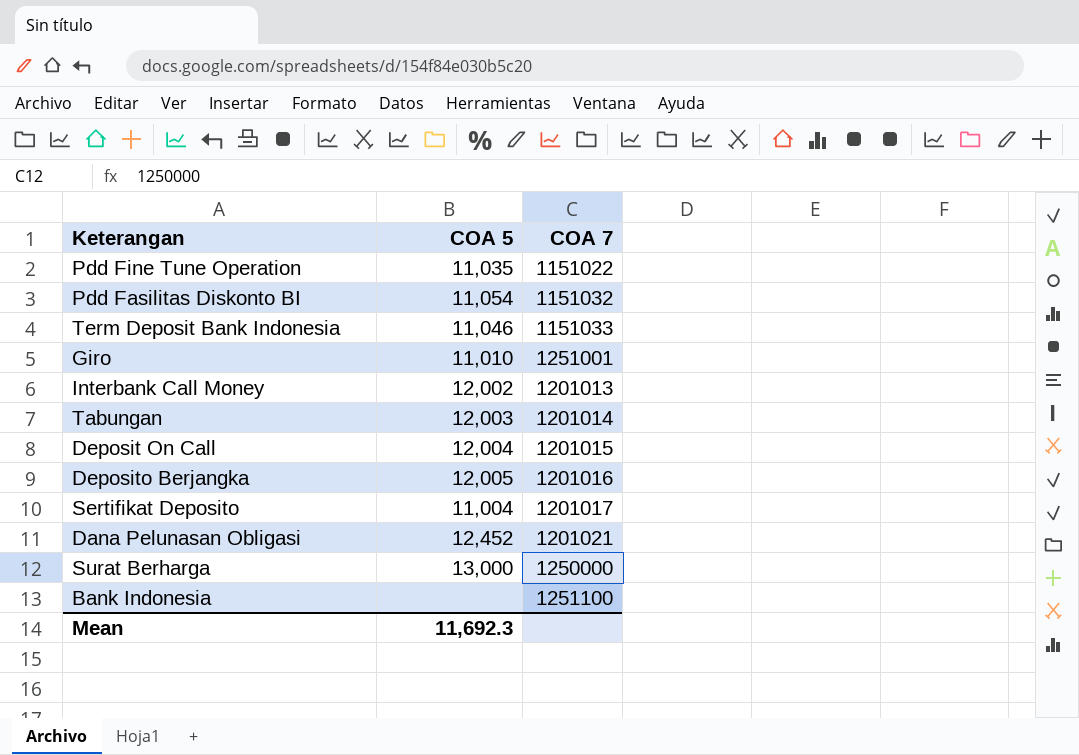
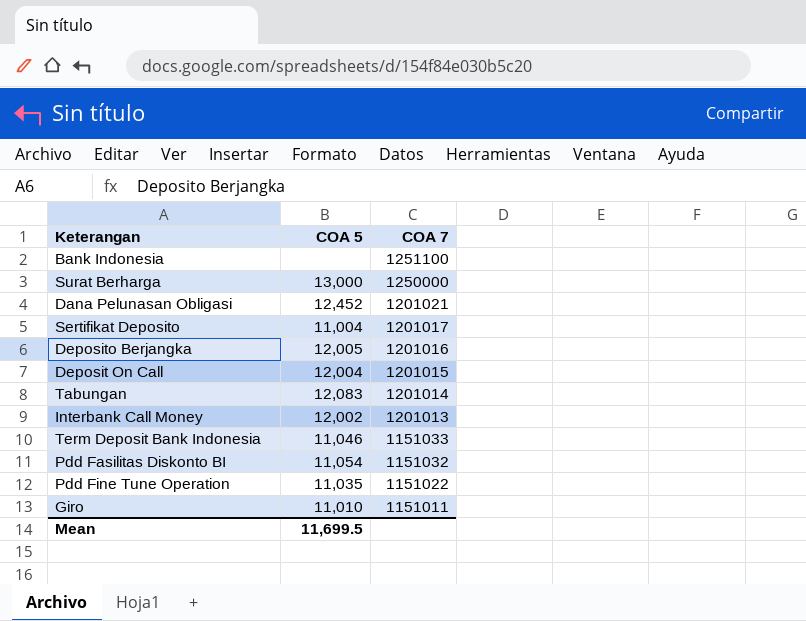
row order: none -> COA 7 descending
Tabungan | COA 5: 12,003 -> 12,083
Giro | COA 7: 1251001 -> 1151011
Mean | COA 5: 11,692.3 -> 11,699.5

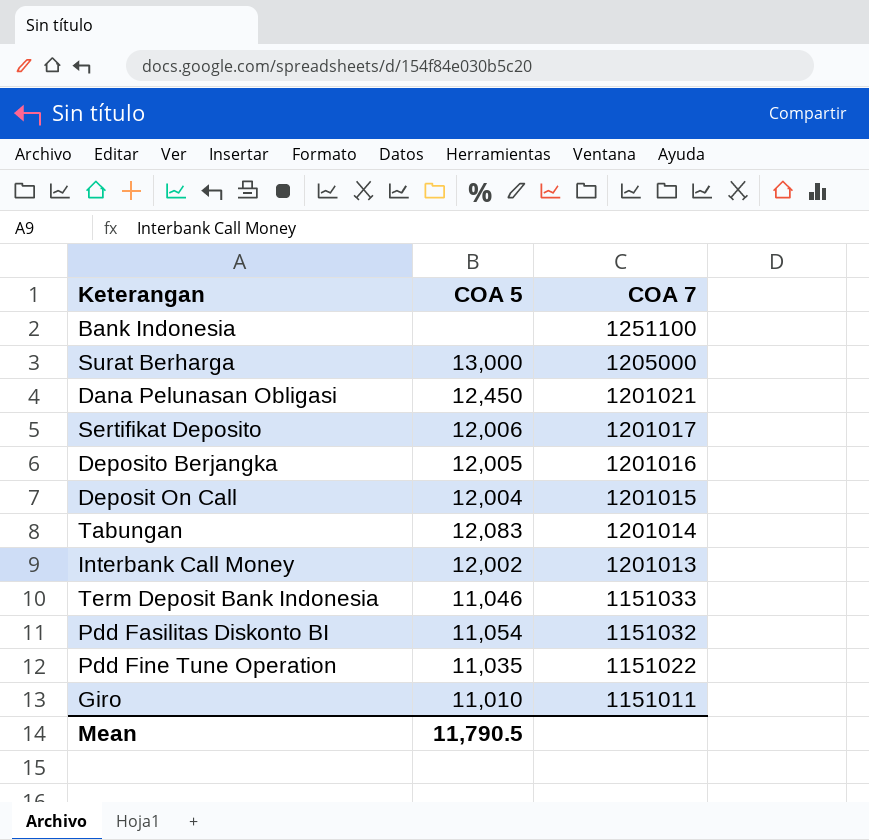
Surat Berharga | COA 7: 1250000 -> 1205000
Dana Pelunasan Obligasi | COA 5: 12,452 -> 12,450
Sertifikat Deposito | COA 5: 11,004 -> 12,006
Mean | COA 5: 11,699.5 -> 11,790.5

